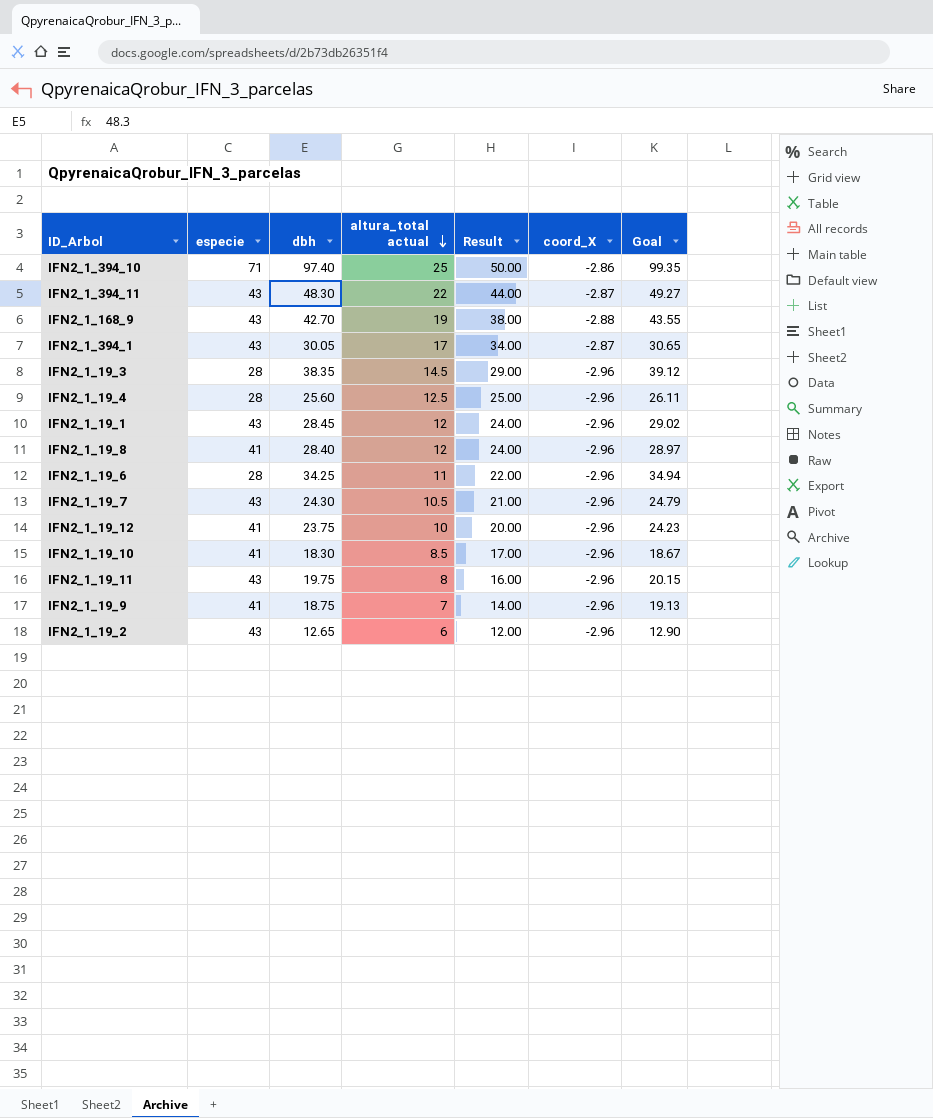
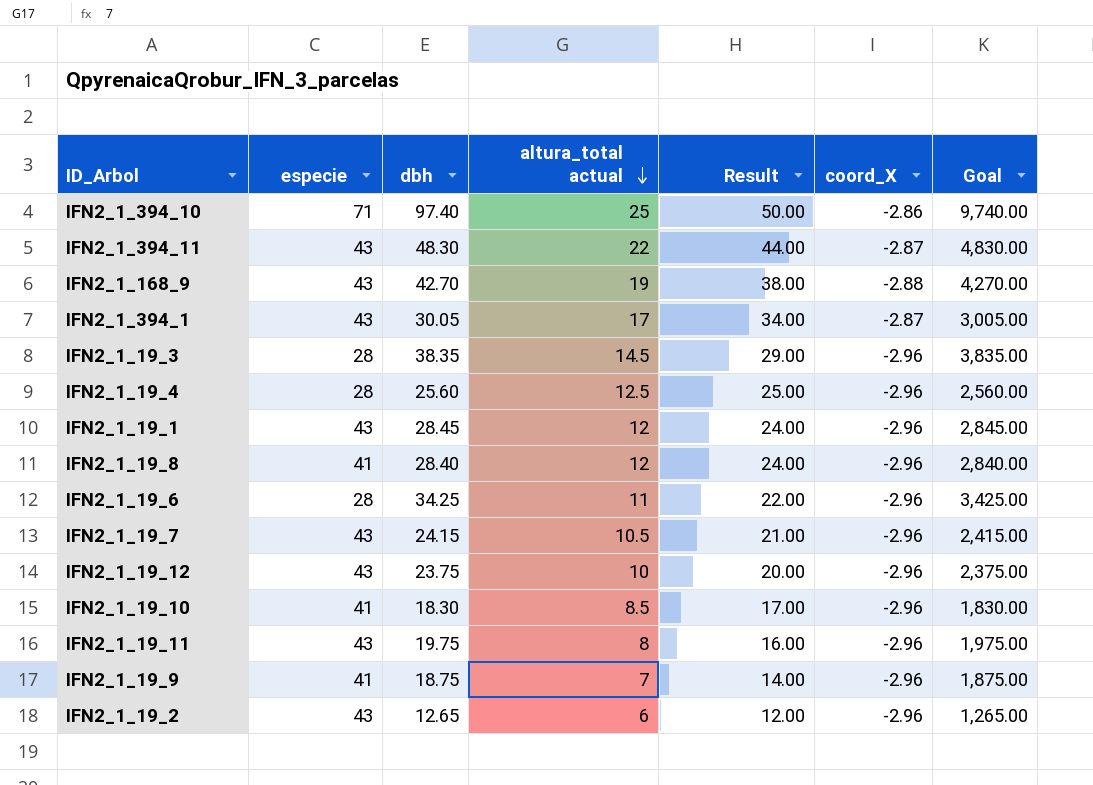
column Goal | formula: [dbh] * 1.02 -> [dbh] * 100
IFN2_1_19_7 | dbh: 24.30 -> 24.15
IFN2_1_19_12 | especie: 41 -> 43

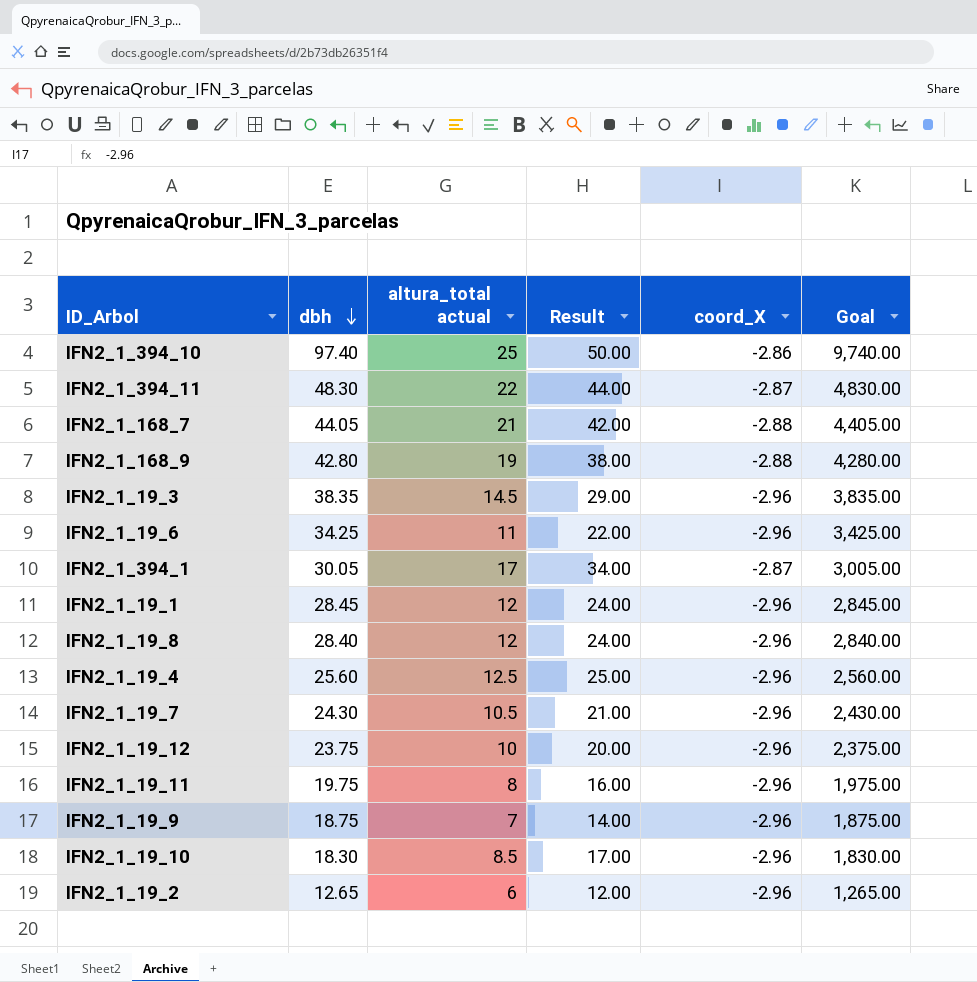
row order: altura_total actual descending -> dbh descending
column especie | position: 2 -> none
row IFN2_1_168_7: none -> 44.05 | 21 | 42.00 | -2.88 | 4,405.00
IFN2_1_168_9 | dbh: 42.70 -> 42.80
IFN2_1_168_9 | Goal: 4,270.00 -> 4,280.00
IFN2_1_19_7 | dbh: 24.15 -> 24.30
IFN2_1_19_7 | Goal: 2,415.00 -> 2,430.00

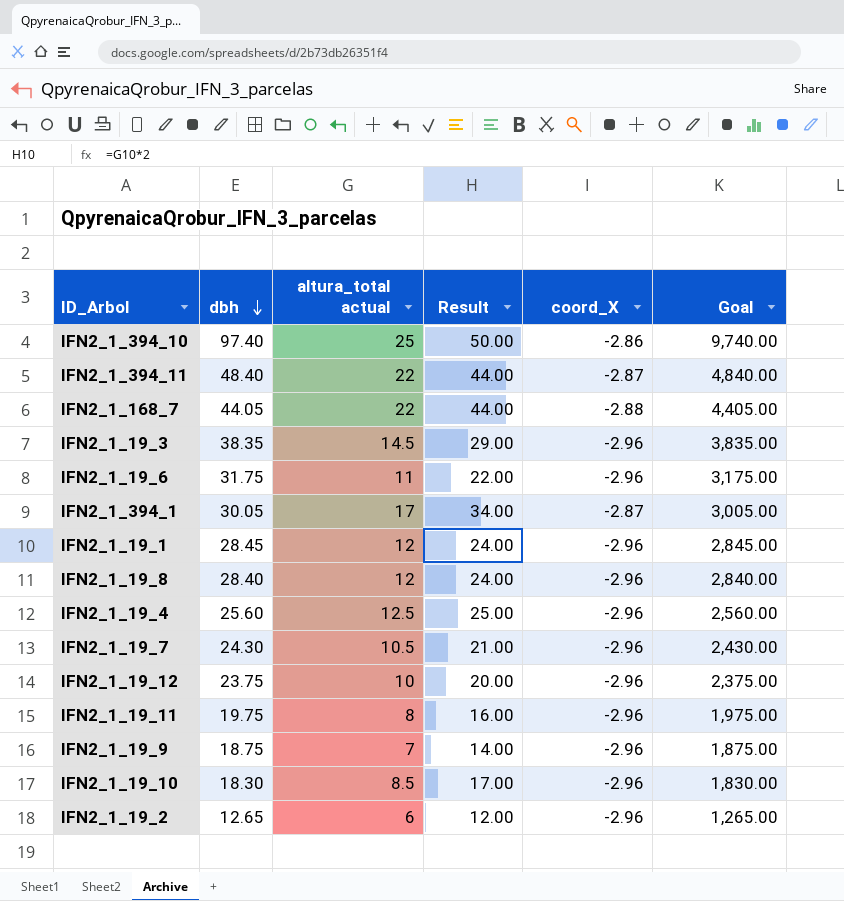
row IFN2_1_168_9: 42.80 | 19 | 38.00 | -2.88 | 4,280.00 -> none
IFN2_1_394_11 | dbh: 48.30 -> 48.40
IFN2_1_394_11 | Goal: 4,830.00 -> 4,840.00
IFN2_1_168_7 | altura_total actual: 21 -> 22
IFN2_1_168_7 | Result: 42.00 -> 44.00
IFN2_1_19_6 | dbh: 34.25 -> 31.75
IFN2_1_19_6 | Goal: 3,425.00 -> 3,175.00

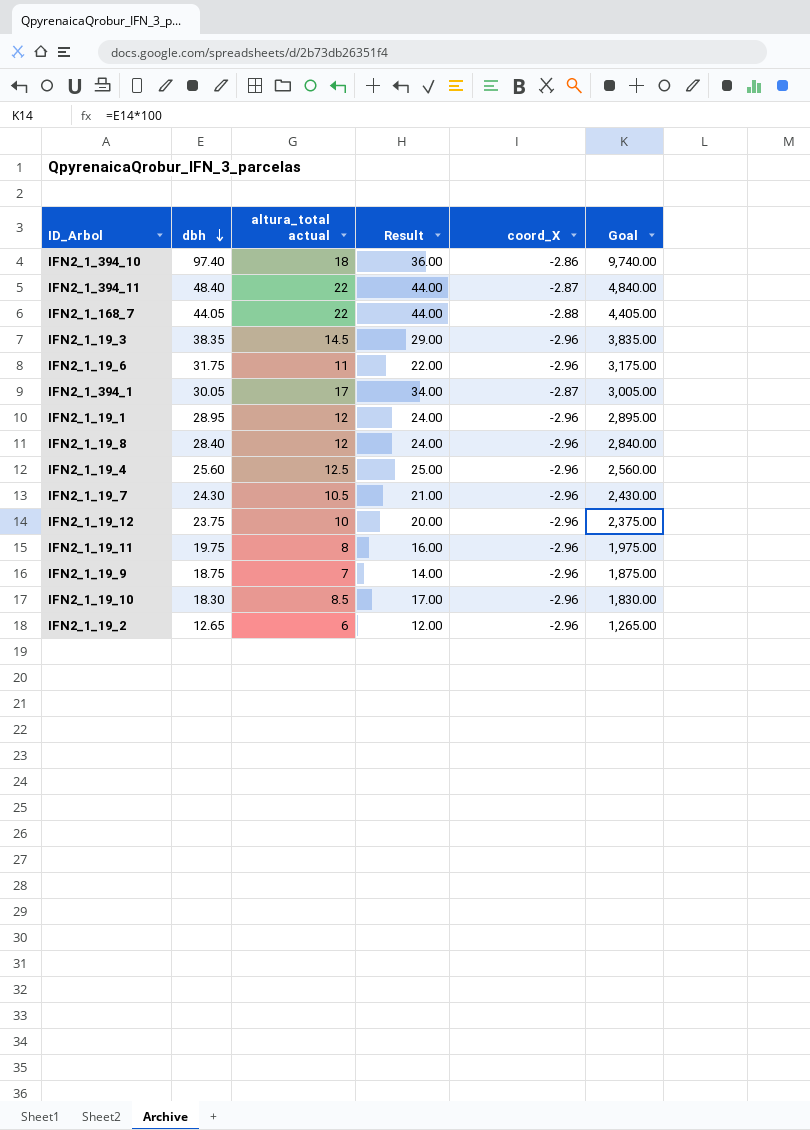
IFN2_1_394_10 | altura_total actual: 25 -> 18
IFN2_1_394_10 | Result: 50.00 -> 36.00
IFN2_1_19_1 | dbh: 28.45 -> 28.95
IFN2_1_19_1 | Goal: 2,845.00 -> 2,895.00

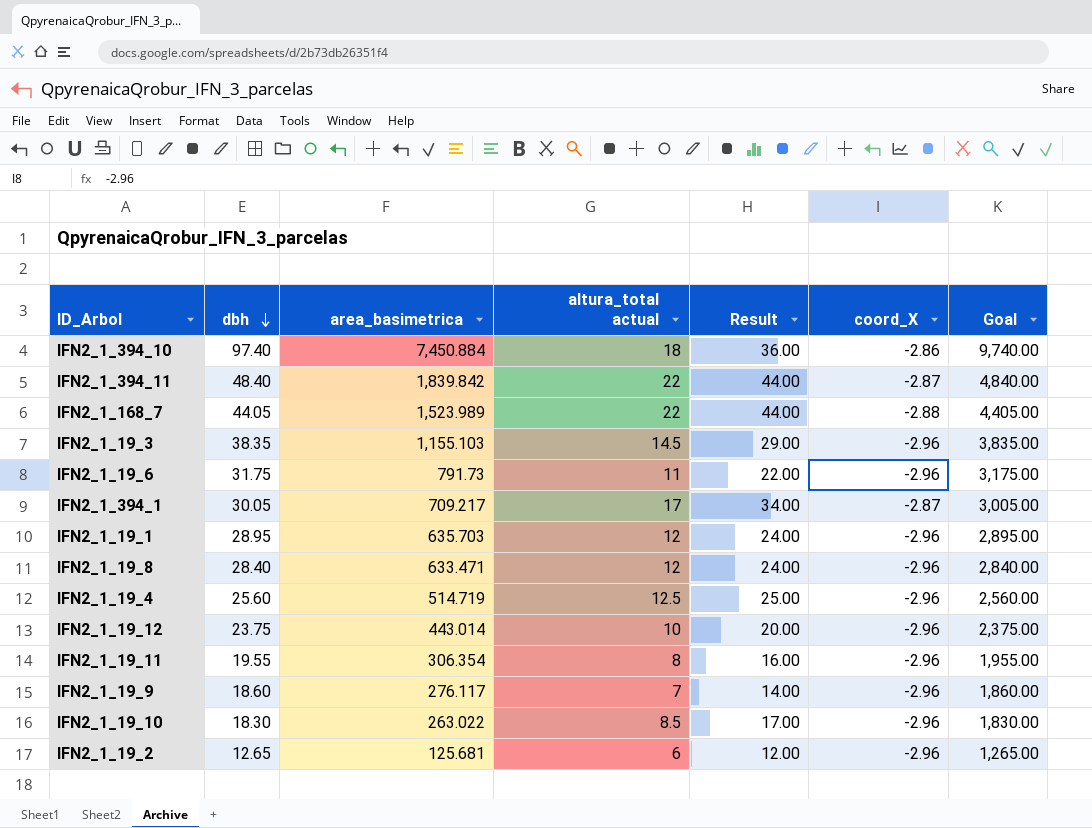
column area_basimetrica | position: none -> 3
row IFN2_1_19_7: 24.30 | 10.5 | 21.00 | -2.96 | 2,430.00 -> none
IFN2_1_19_11 | dbh: 19.75 -> 19.55
IFN2_1_19_11 | Goal: 1,975.00 -> 1,955.00
IFN2_1_19_9 | dbh: 18.75 -> 18.60
IFN2_1_19_9 | Goal: 1,875.00 -> 1,860.00

